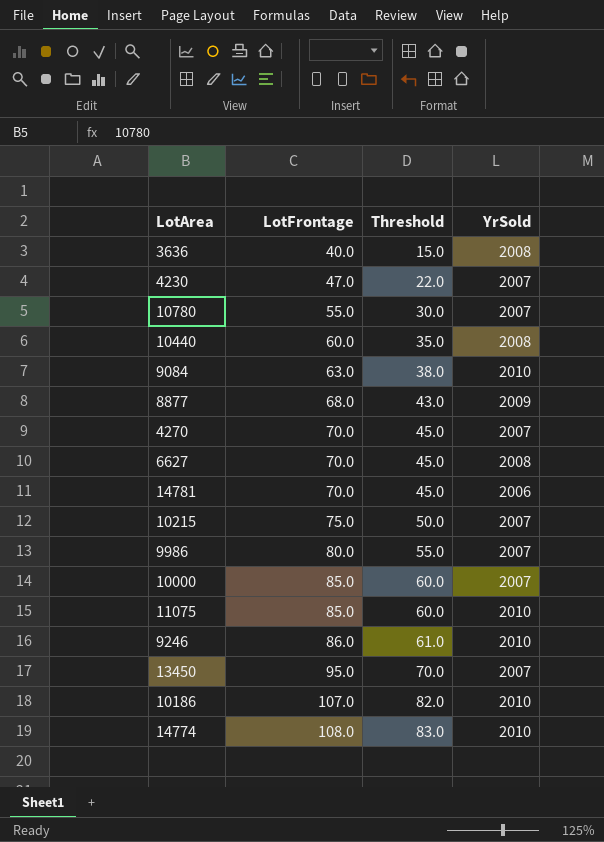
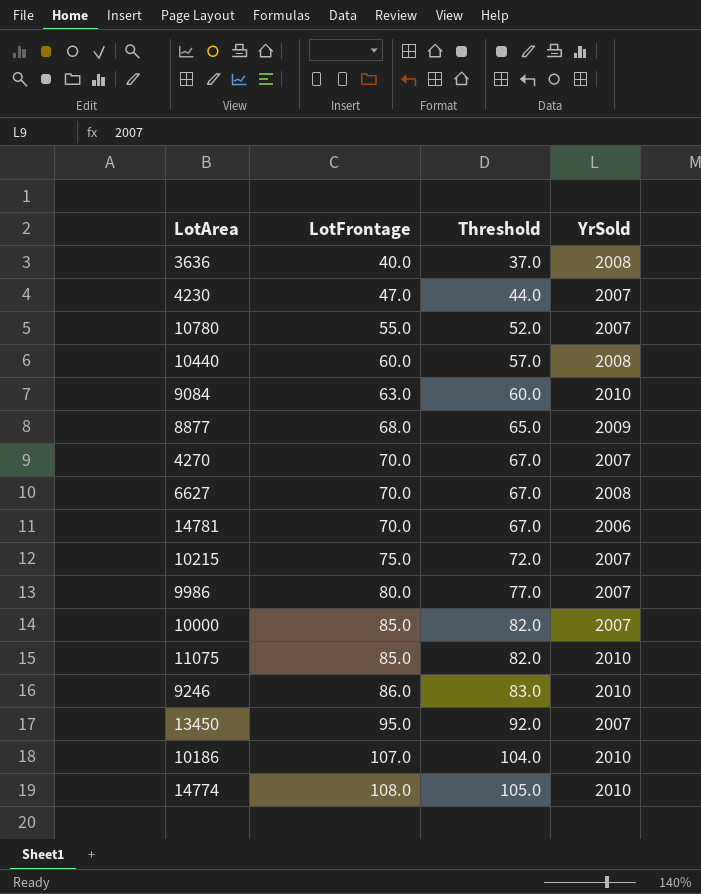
column Threshold | formula: [LotFrontage] - 25 -> [LotFrontage] - 3

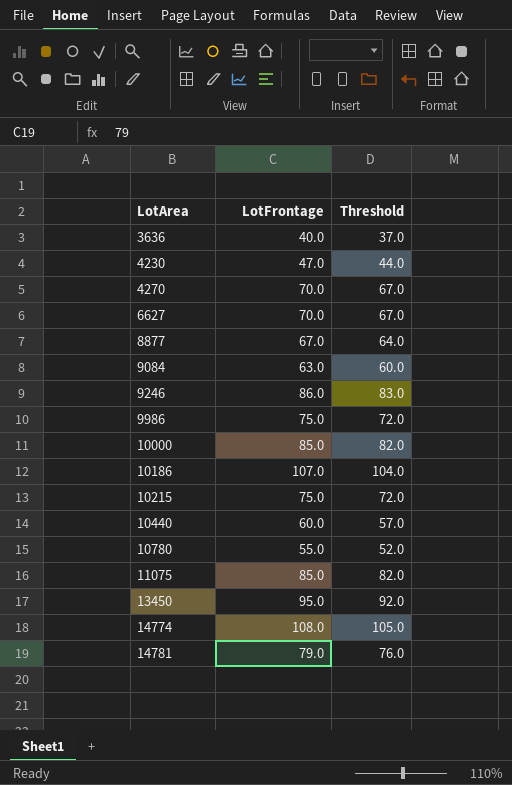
row order: LotFrontage ascending -> LotArea ascending
column YrSold | position: 4 -> none
8877 | LotFrontage: 68.0 -> 67.0
8877 | Threshold: 65.0 -> 64.0
9986 | LotFrontage: 80.0 -> 75.0
9986 | Threshold: 77.0 -> 72.0
14781 | LotFrontage: 70.0 -> 79.0
14781 | Threshold: 67.0 -> 76.0

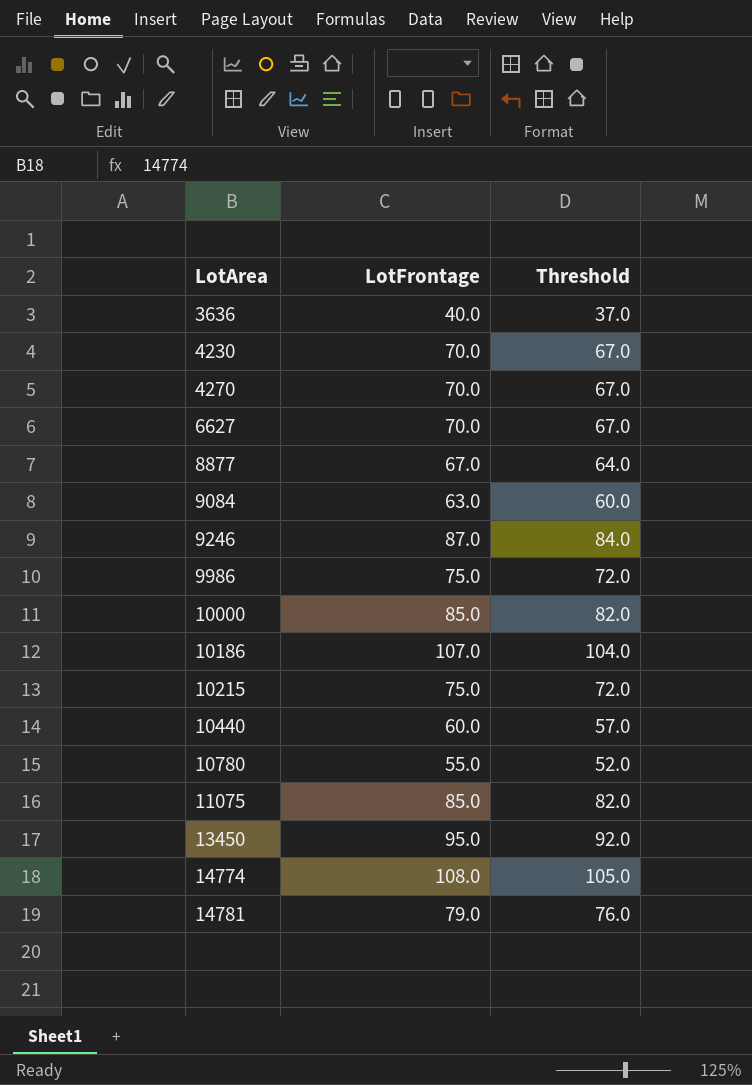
4230 | LotFrontage: 47.0 -> 70.0
4230 | Threshold: 44.0 -> 67.0
9246 | LotFrontage: 86.0 -> 87.0
9246 | Threshold: 83.0 -> 84.0

